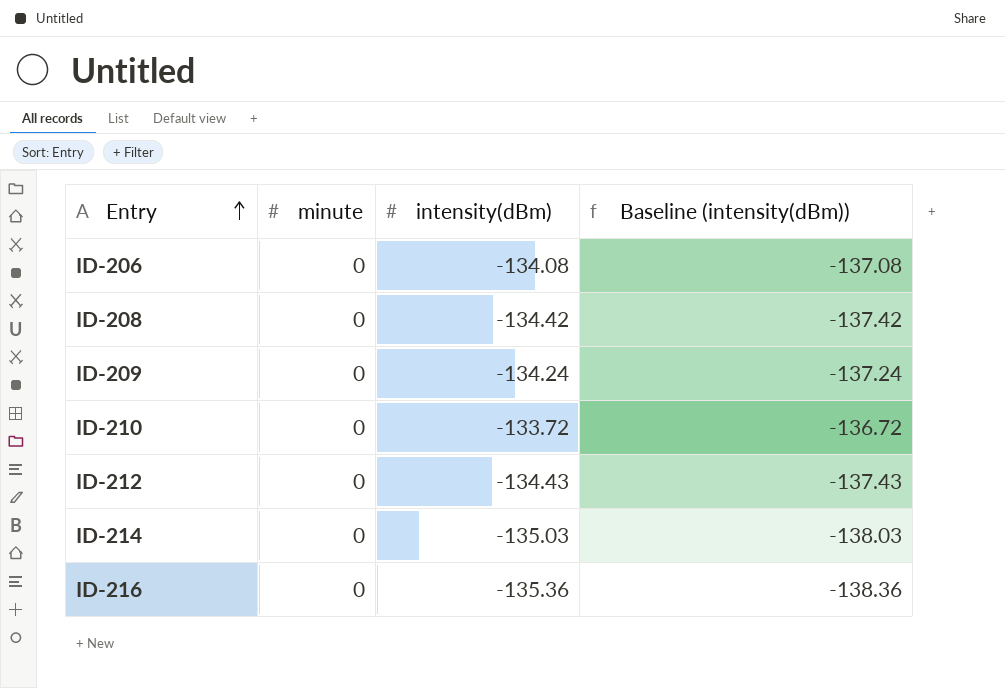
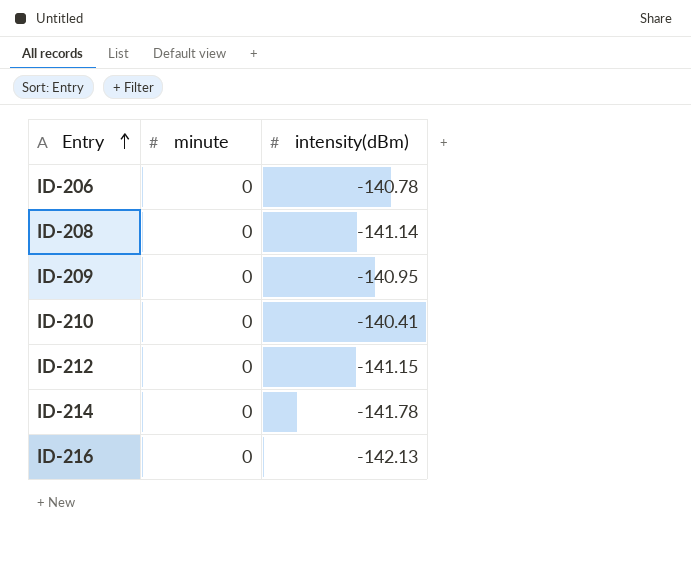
column Baseline (intensity(dBm)) | formula: [intensity(dBm)] - 3 -> none
ID-206 | intensity(dBm): -134.08 -> -140.78
ID-208 | intensity(dBm): -134.42 -> -141.14
ID-209 | intensity(dBm): -134.24 -> -140.95
ID-210 | intensity(dBm): -133.72 -> -140.41
ID-212 | intensity(dBm): -134.43 -> -141.15
ID-214 | intensity(dBm): -135.03 -> -141.78
ID-216 | intensity(dBm): -135.36 -> -142.13

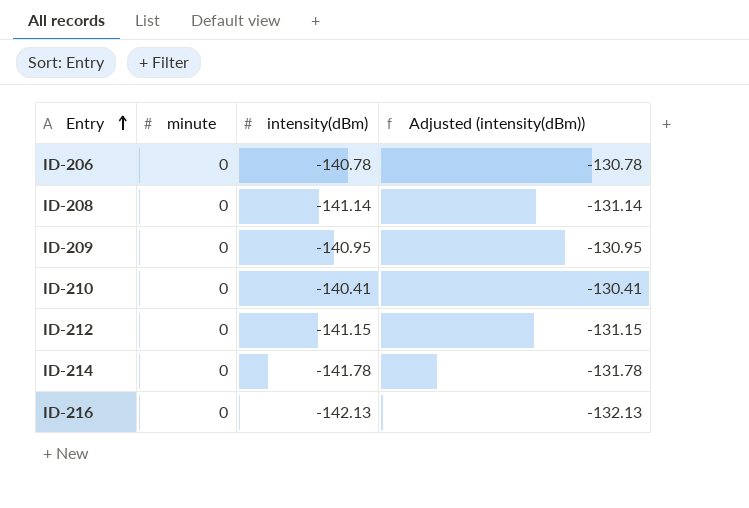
column Adjusted (intensity(dBm)) | formula: none -> [intensity(dBm)] + 10

